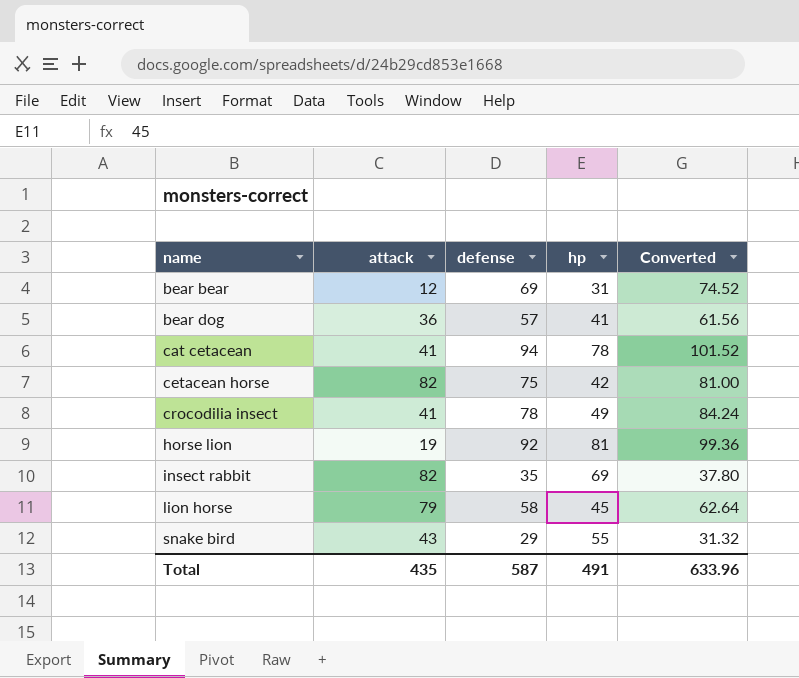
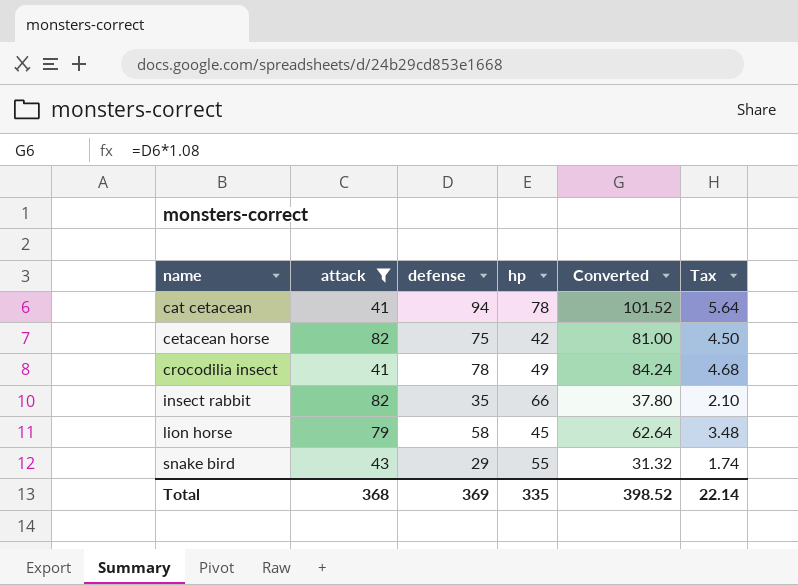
filter: none -> attack >= 41
column Tax | formula: none -> [defense] * 0.06
insect rabbit | hp: 69 -> 66
Total | attack: 435 -> 368
Total | defense: 587 -> 369
Total | hp: 491 -> 335
Total | Converted: 633.96 -> 398.52

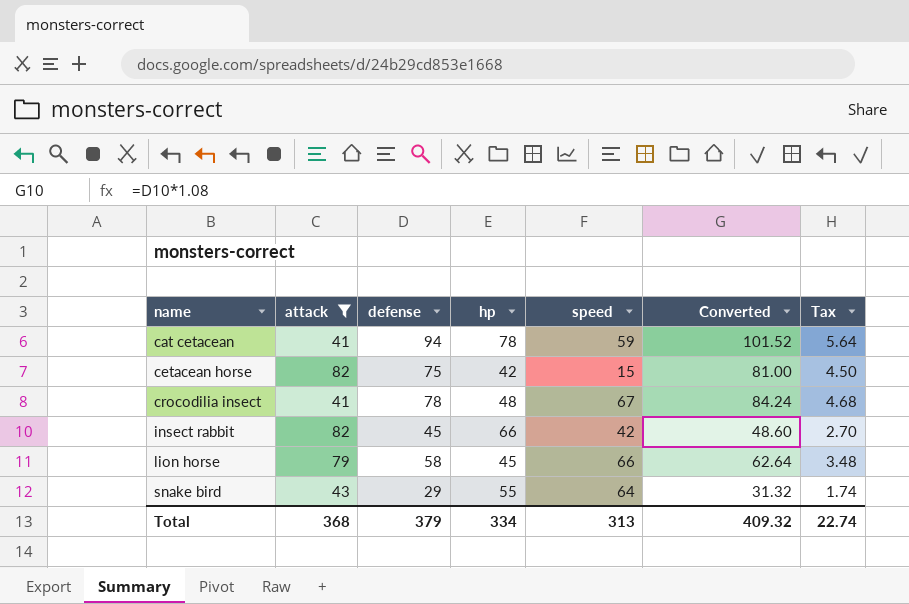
column speed | position: none -> 5
crocodilia insect | hp: 49 -> 48
insect rabbit | defense: 35 -> 45
insect rabbit | Converted: 37.80 -> 48.60
insect rabbit | Tax: 2.10 -> 2.70
Total | defense: 369 -> 379
Total | hp: 335 -> 334
Total | Converted: 398.52 -> 409.32
Total | Tax: 22.14 -> 22.74

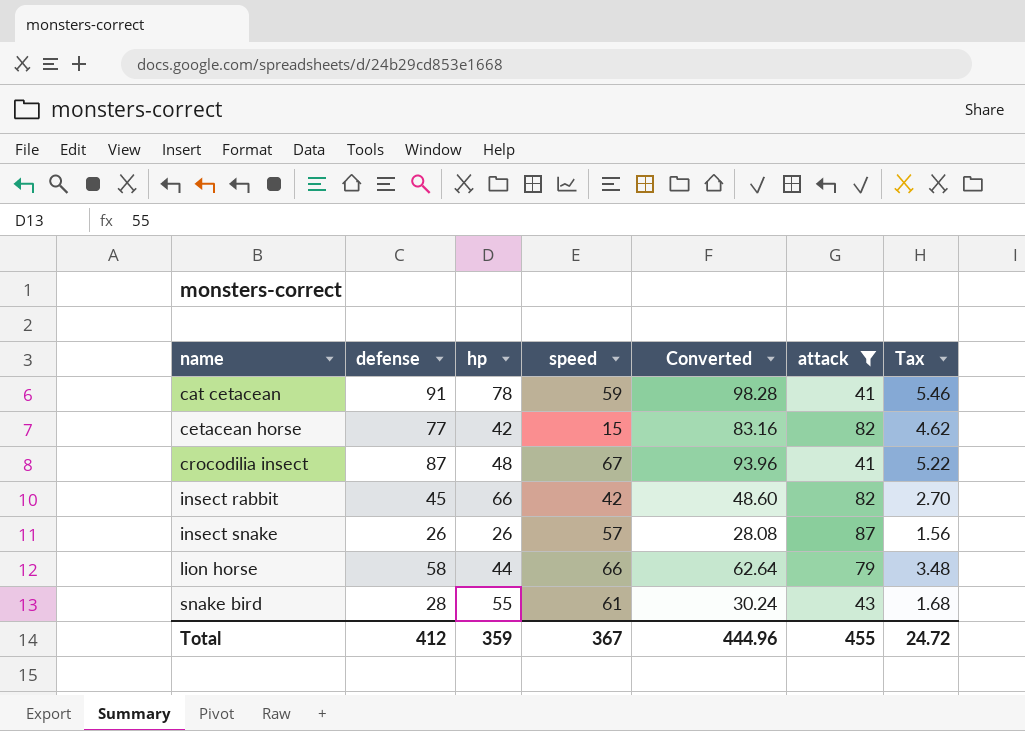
column attack | position: 2 -> 6
cat cetacean | defense: 94 -> 91
cat cetacean | Converted: 101.52 -> 98.28
cat cetacean | Tax: 5.64 -> 5.46
cetacean horse | defense: 75 -> 77
cetacean horse | Converted: 81.00 -> 83.16
cetacean horse | Tax: 4.50 -> 4.62
crocodilia insect | defense: 78 -> 87
crocodilia insect | Converted: 84.24 -> 93.96
crocodilia insect | Tax: 4.68 -> 5.22
row insect snake: none -> 26 | 26 | 57 | 28.08 | 87 | 1.56
lion horse | hp: 45 -> 44
snake bird | defense: 29 -> 28
snake bird | speed: 64 -> 61
snake bird | Converted: 31.32 -> 30.24
snake bird | Tax: 1.74 -> 1.68
Total | defense: 379 -> 412
Total | hp: 334 -> 359
Total | speed: 313 -> 367
Total | Converted: 409.32 -> 444.96
Total | attack: 368 -> 455
Total | Tax: 22.74 -> 24.72

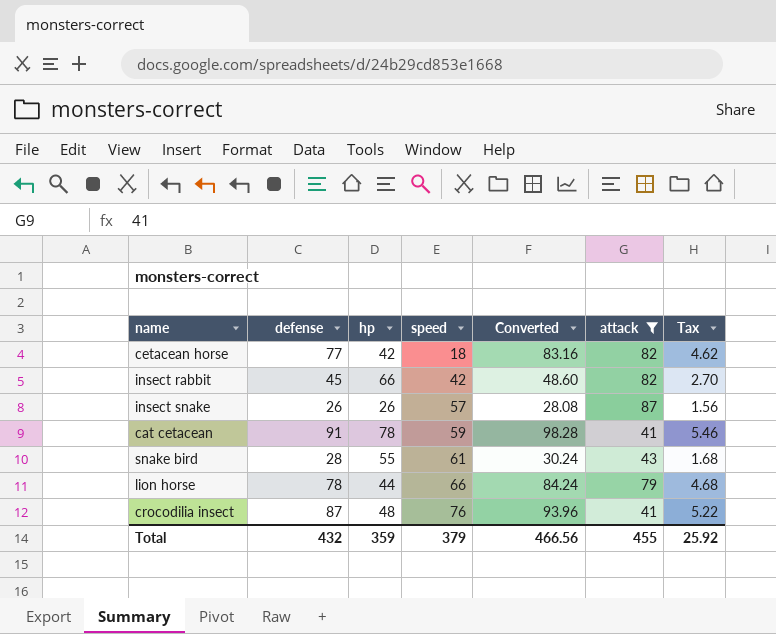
row order: name ascending -> speed ascending
cetacean horse | speed: 15 -> 18
lion horse | defense: 58 -> 78
lion horse | Converted: 62.64 -> 84.24
lion horse | Tax: 3.48 -> 4.68
crocodilia insect | speed: 67 -> 76
Total | defense: 412 -> 432
Total | speed: 367 -> 379
Total | Converted: 444.96 -> 466.56
Total | Tax: 24.72 -> 25.92

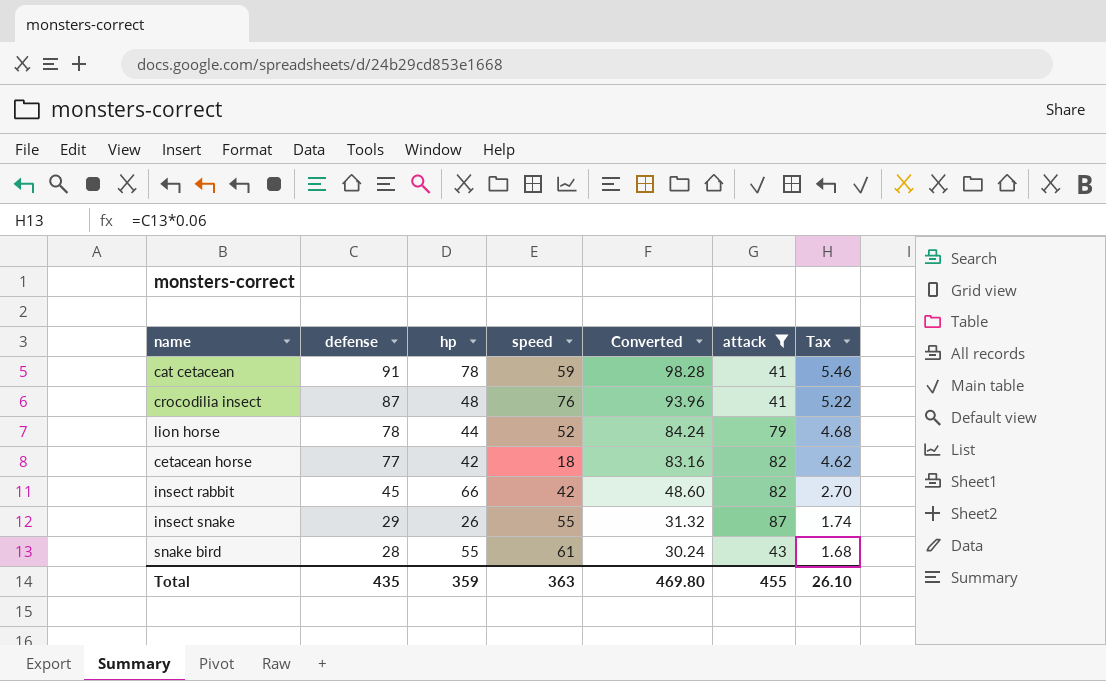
row order: speed ascending -> defense descending
lion horse | speed: 66 -> 52
insect snake | defense: 26 -> 29
insect snake | speed: 57 -> 55
insect snake | Converted: 28.08 -> 31.32
insect snake | Tax: 1.56 -> 1.74
Total | defense: 432 -> 435
Total | speed: 379 -> 363
Total | Converted: 466.56 -> 469.80
Total | Tax: 25.92 -> 26.10

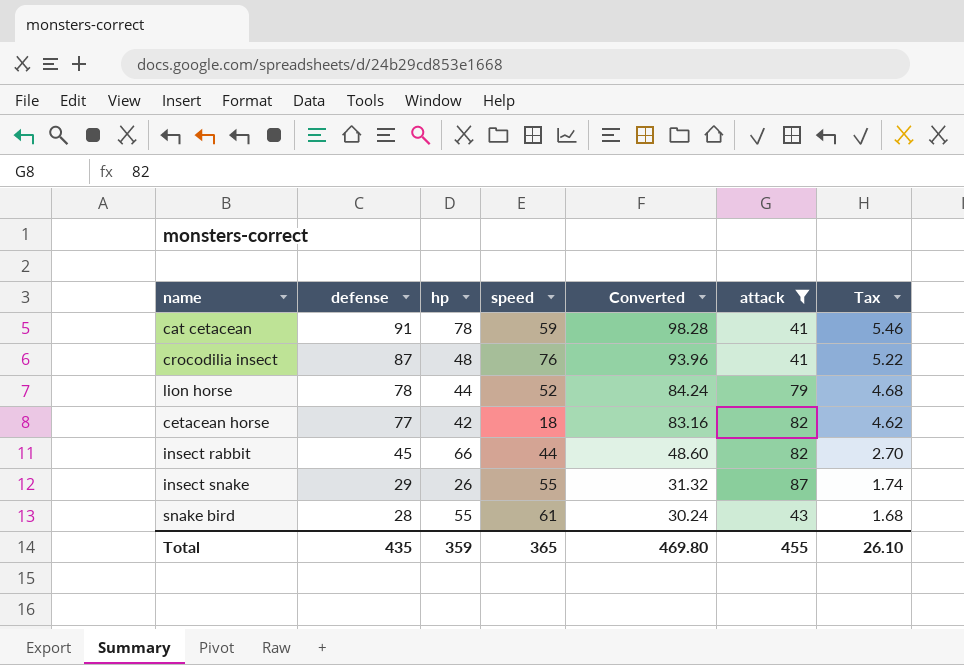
insect rabbit | speed: 42 -> 44
Total | speed: 363 -> 365

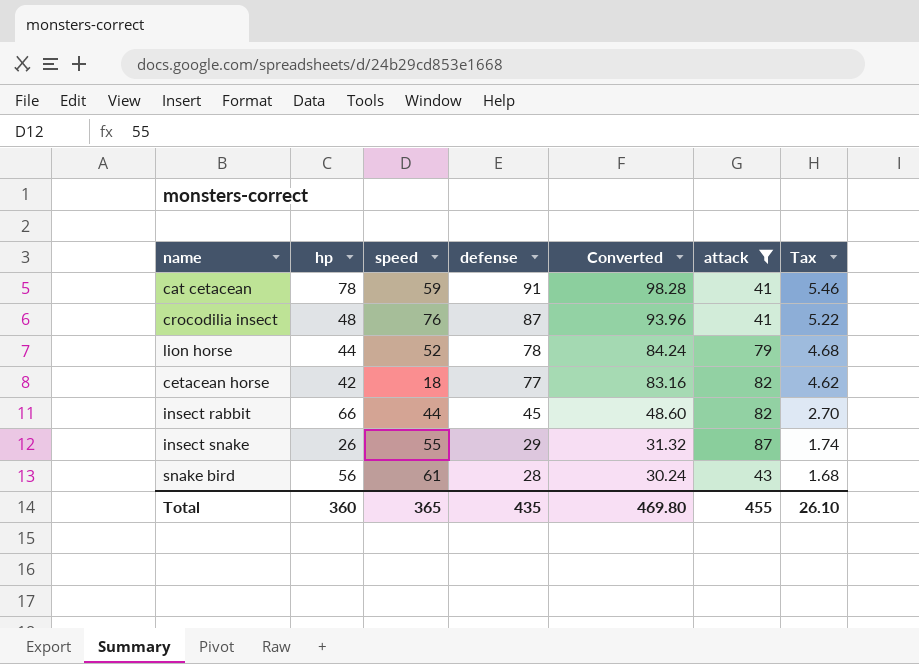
column defense | position: 2 -> 4
snake bird | hp: 55 -> 56
Total | hp: 359 -> 360

